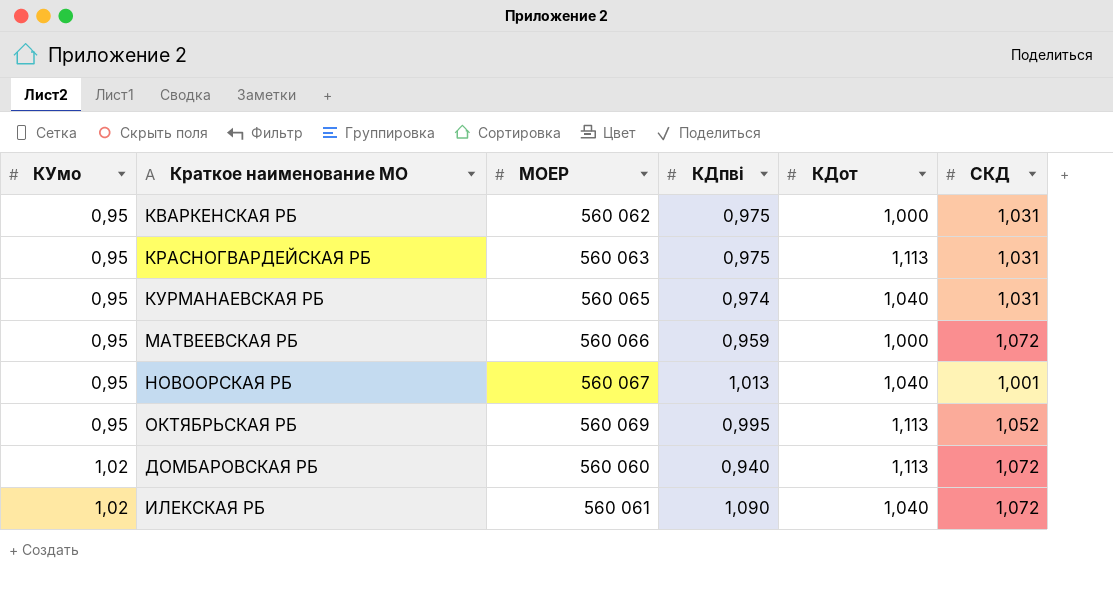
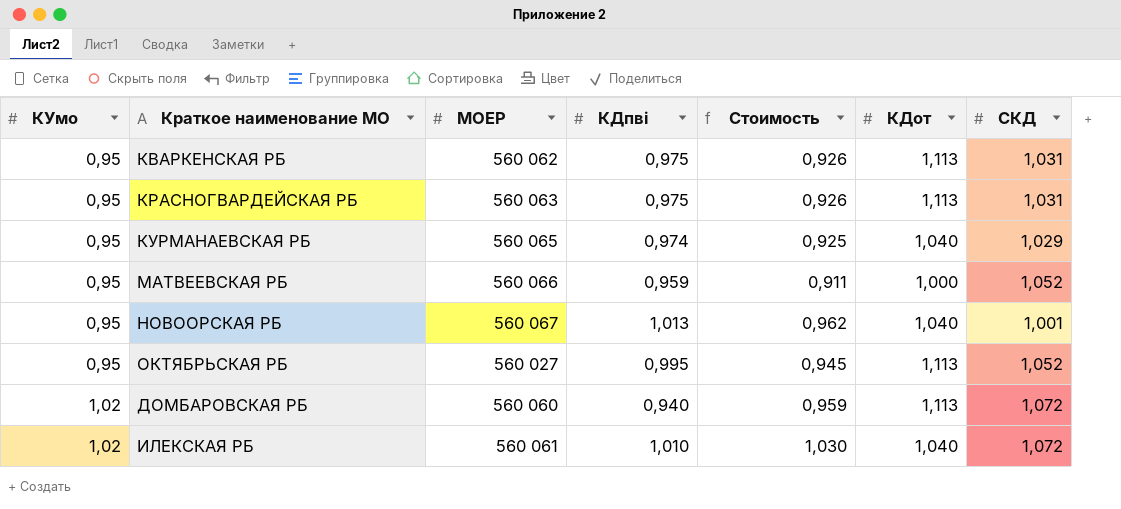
column Стоимость | formula: none -> [КУмо] * [КДпвi]
КВАРКЕНСКАЯ РБ | КДот: 1,000 -> 1,113
КУРМАНАЕВСКАЯ РБ | СКД: 1,031 -> 1,029
МАТВЕЕВСКАЯ РБ | СКД: 1,072 -> 1,052
ОКТЯБРЬСКАЯ РБ | МОЕР: 560 069 -> 560 027
ИЛЕКСКАЯ РБ | КДпвi: 1,090 -> 1,010

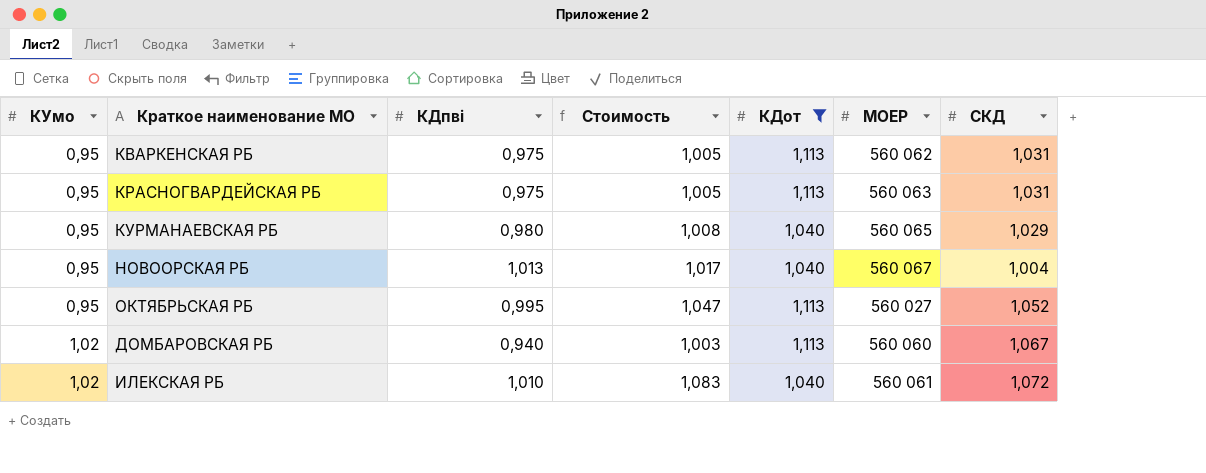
filter: none -> КДот != 1,000
column Стоимость | formula: [КУмо] * [КДпвi] -> [КДпвi] * [СКД]
column МОЕР | position: 3 -> 6
КУРМАНАЕВСКАЯ РБ | КДпвi: 0,974 -> 0,980
НОВООРСКАЯ РБ | СКД: 1,001 -> 1,004
ДОМБАРОВСКАЯ РБ | СКД: 1,072 -> 1,067

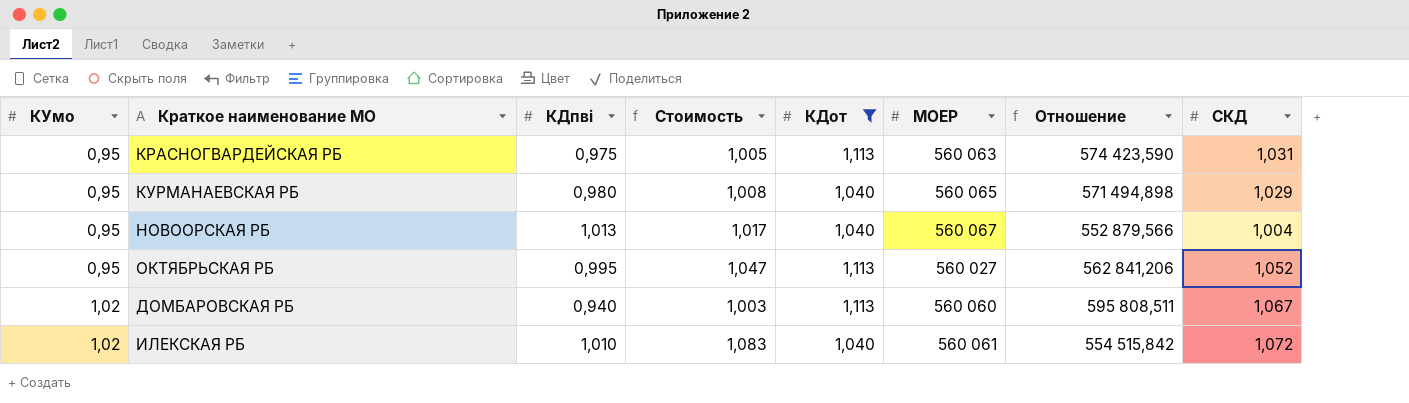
column Отношение | formula: none -> [МОЕР] / [КДпвi]
row КВАРКЕНСКАЯ РБ: 0,95 | 0,975 | 1,005 | 1,113 | 560 062 | 1,031 -> none

